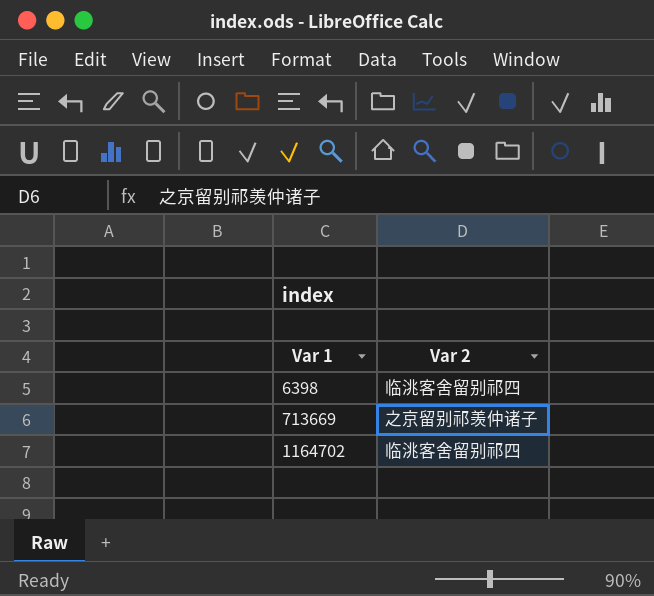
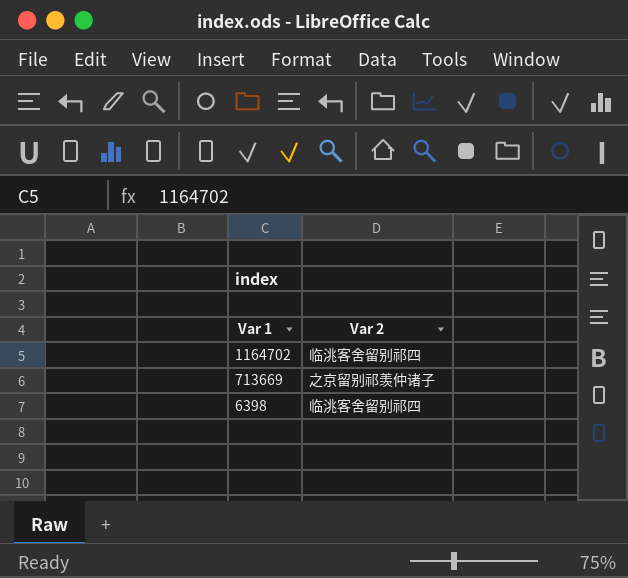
row order: Var 1 ascending -> Var 1 descending

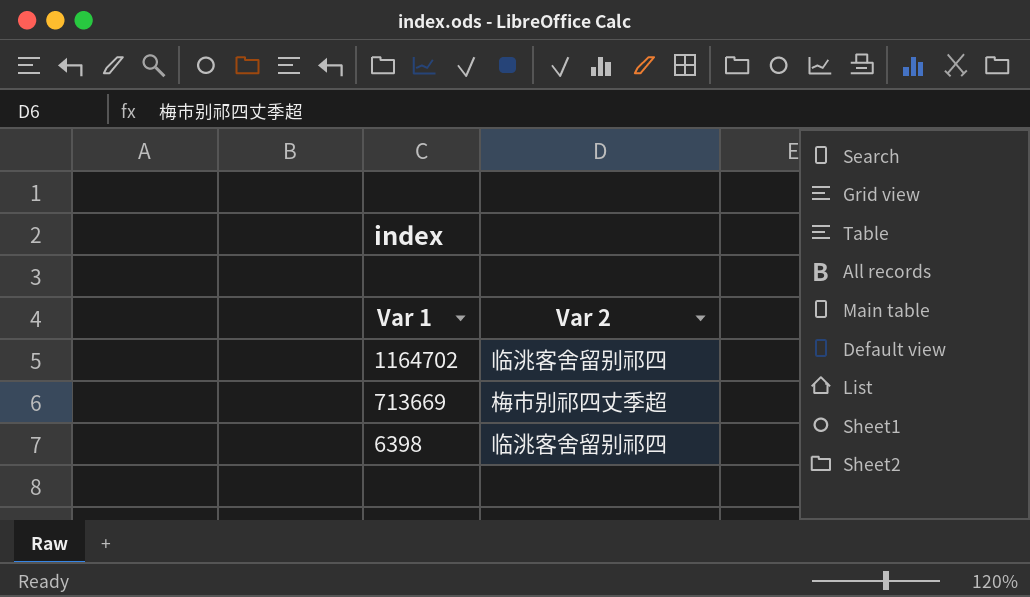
713669 | Var 2: 之京留别祁羡仲诸子 -> 梅市别祁四丈季超

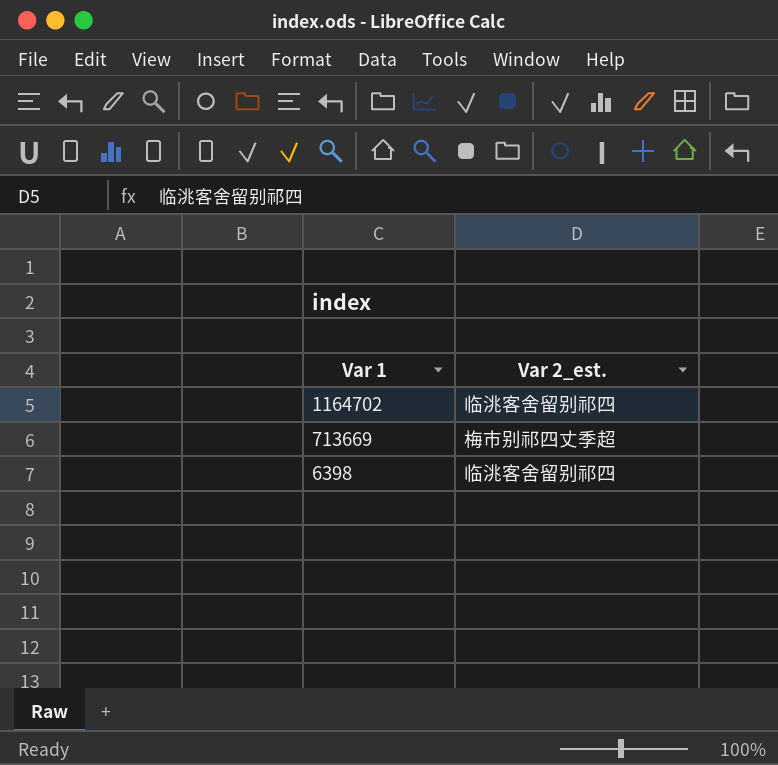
column name: Var 2 -> Var 2_est.

